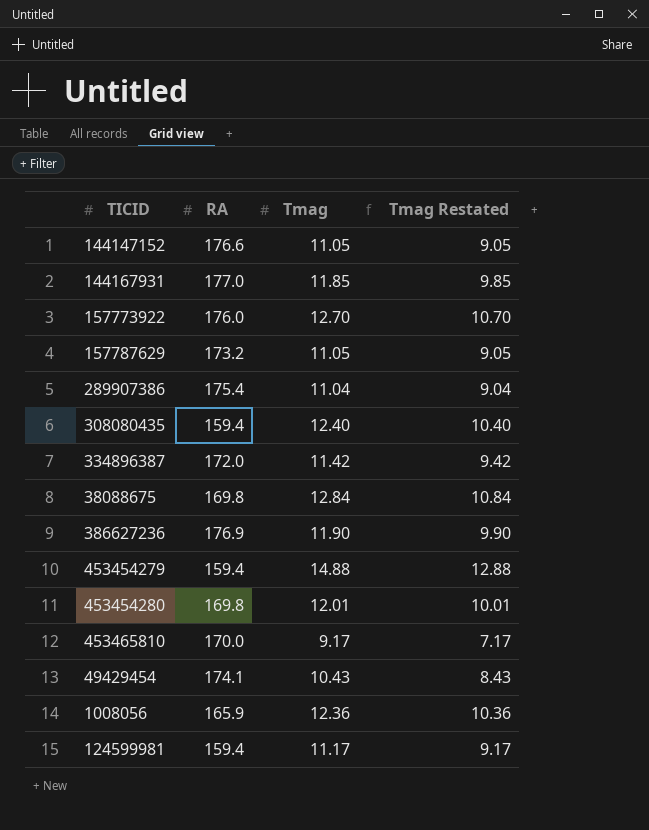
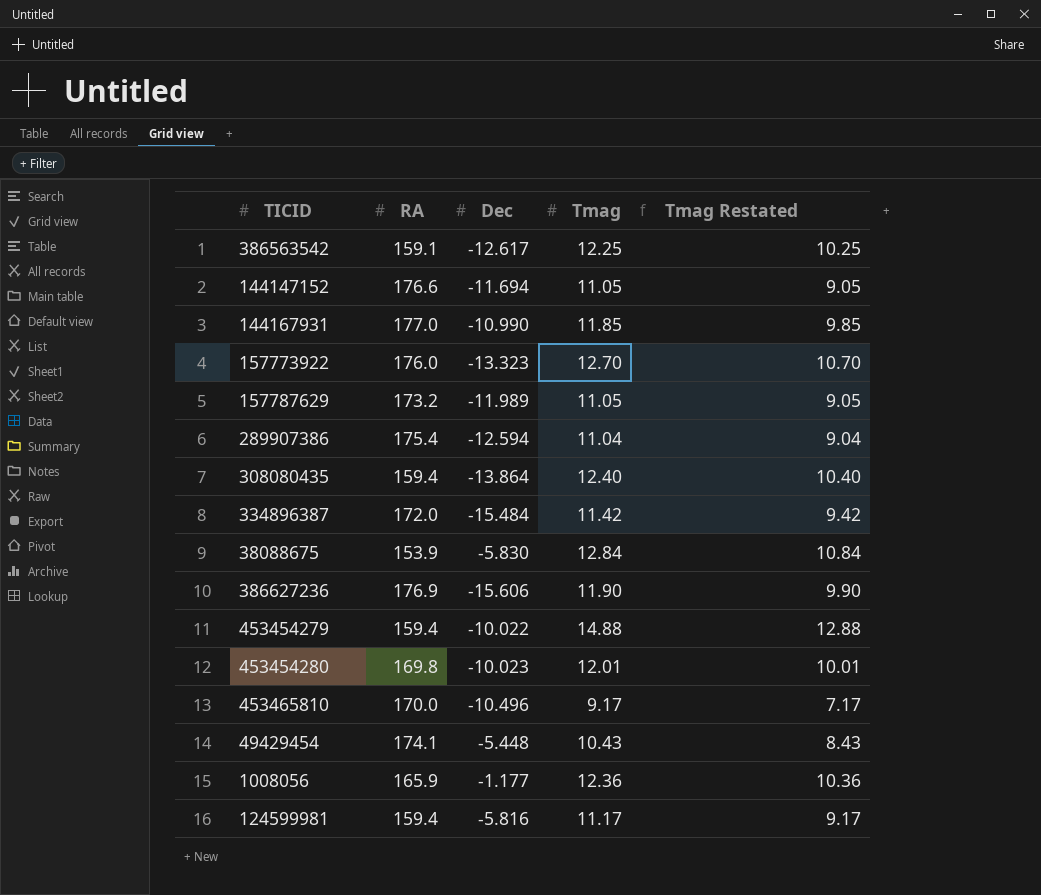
column Dec | position: none -> 3
row 386563542: none -> 159.1 | -12.617 | 12.25 | 10.25
38088675 | RA: 169.8 -> 153.9

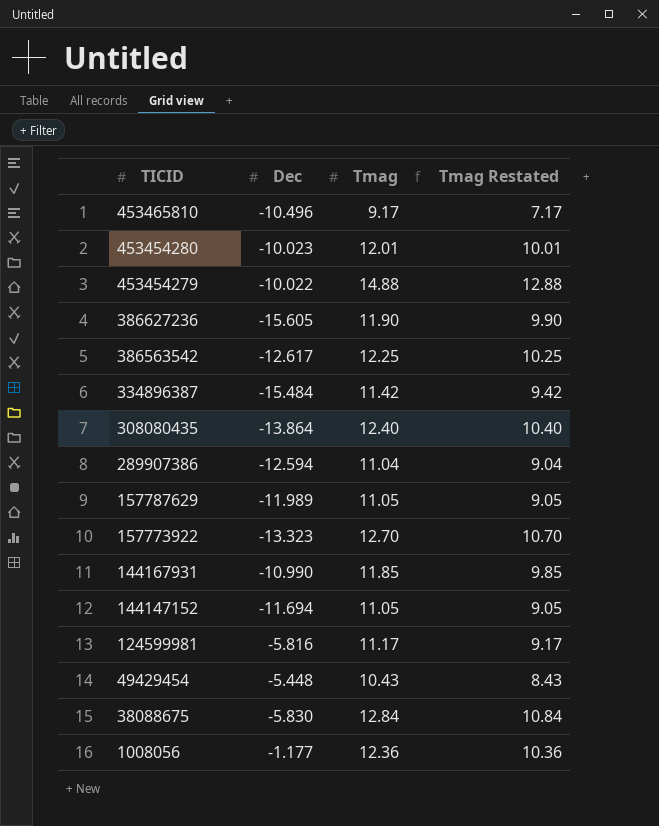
row order: none -> TICID descending
column RA | position: 2 -> none
386627236 | Dec: -15.606 -> -15.605

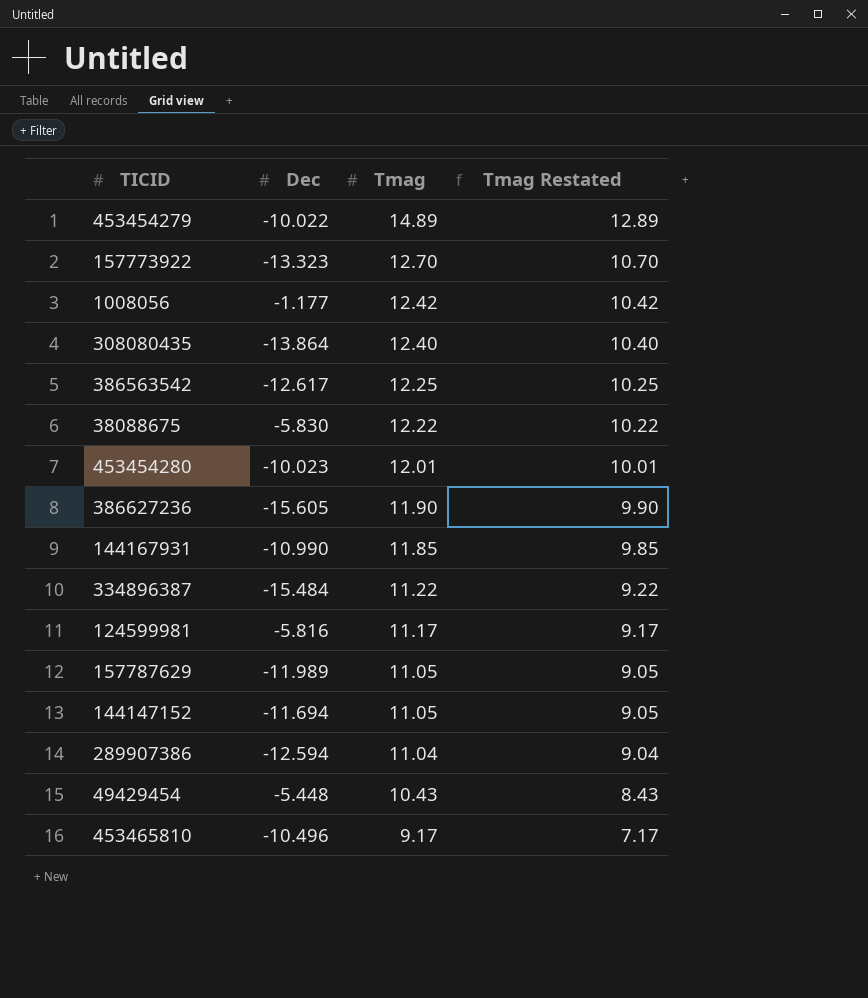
row order: TICID descending -> Tmag descending
453454279 | Tmag: 14.88 -> 14.89
453454279 | Tmag Restated: 12.88 -> 12.89
1008056 | Tmag: 12.36 -> 12.42
1008056 | Tmag Restated: 10.36 -> 10.42
38088675 | Tmag: 12.84 -> 12.22
38088675 | Tmag Restated: 10.84 -> 10.22
334896387 | Tmag: 11.42 -> 11.22
334896387 | Tmag Restated: 9.42 -> 9.22

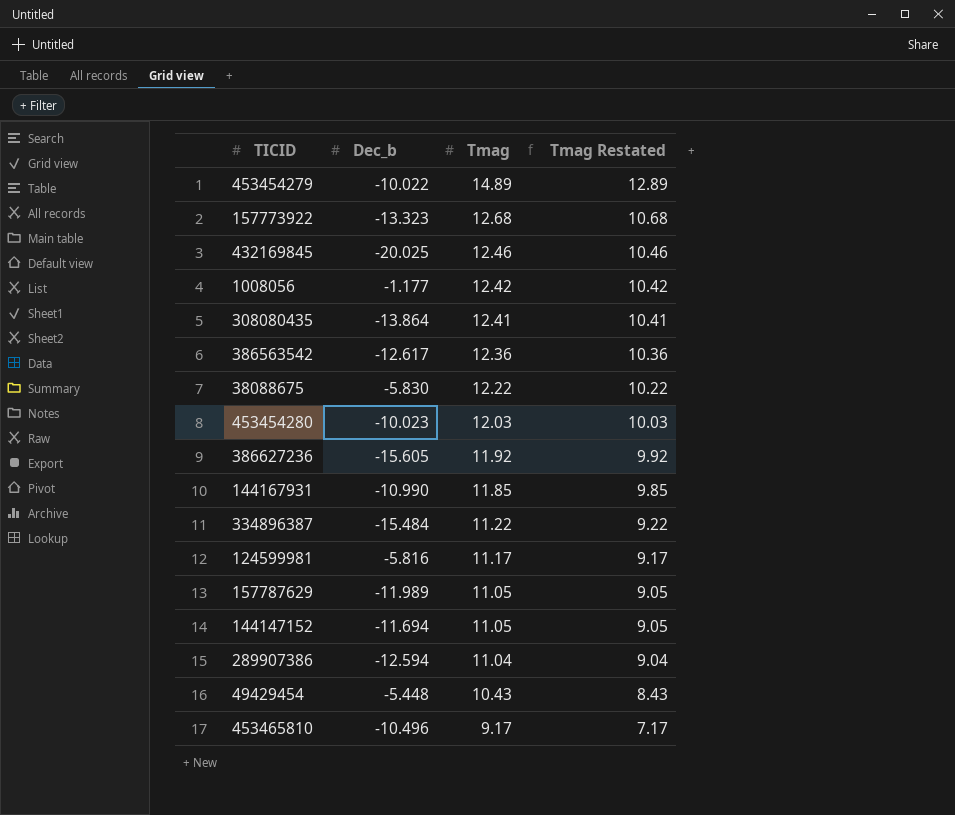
column name: Dec -> Dec_b
157773922 | Tmag: 12.70 -> 12.68
157773922 | Tmag Restated: 10.70 -> 10.68
row 432169845: none -> -20.025 | 12.46 | 10.46
308080435 | Tmag: 12.40 -> 12.41
308080435 | Tmag Restated: 10.40 -> 10.41
386563542 | Tmag: 12.25 -> 12.36
386563542 | Tmag Restated: 10.25 -> 10.36
453454280 | Tmag: 12.01 -> 12.03
453454280 | Tmag Restated: 10.01 -> 10.03
386627236 | Tmag: 11.90 -> 11.92
386627236 | Tmag Restated: 9.90 -> 9.92

